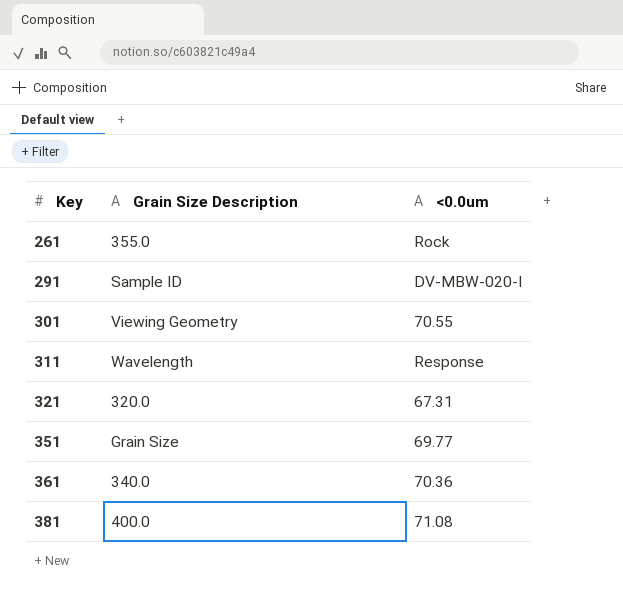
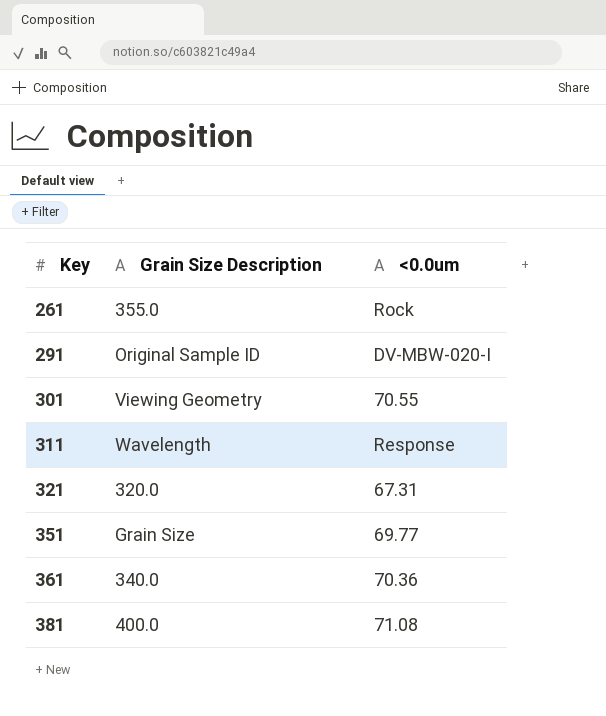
291 | Grain Size Description: Sample ID -> Original Sample ID

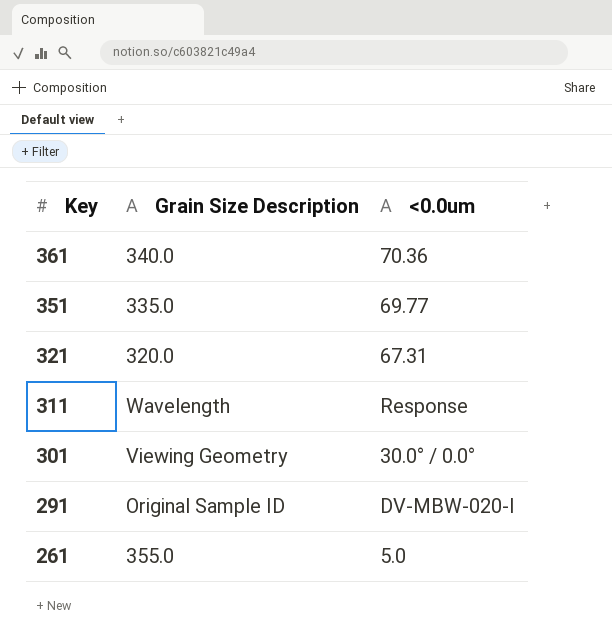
row order: Key ascending -> Key descending
row 381: 400.0 | 71.08 -> none
351 | Grain Size Description: Grain Size -> 335.0
301 | <0.0um: 70.55 -> 30.0° / 0.0°
261 | <0.0um: Rock -> 5.0

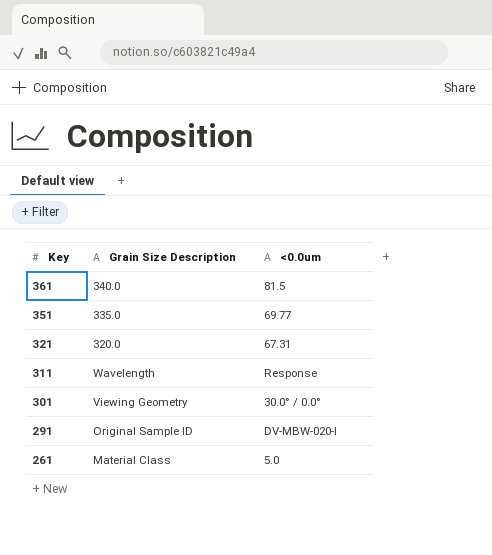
361 | <0.0um: 70.36 -> 81.5
261 | Grain Size Description: 355.0 -> Material Class

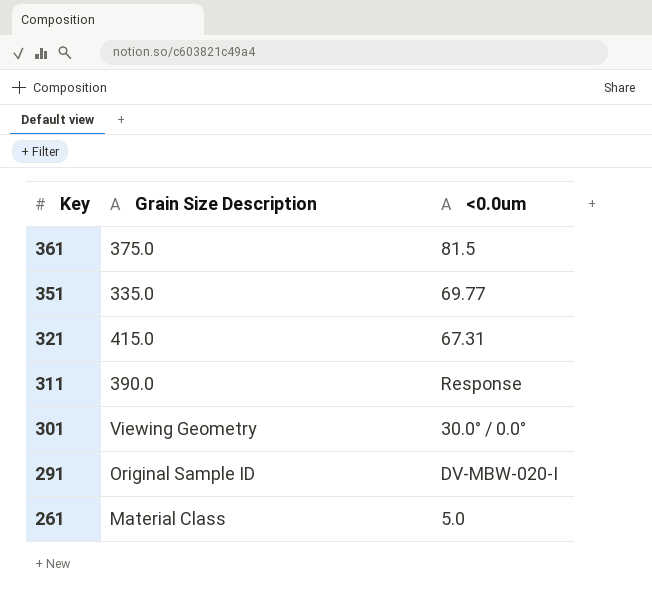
361 | Grain Size Description: 340.0 -> 375.0
321 | Grain Size Description: 320.0 -> 415.0
311 | Grain Size Description: Wavelength -> 390.0

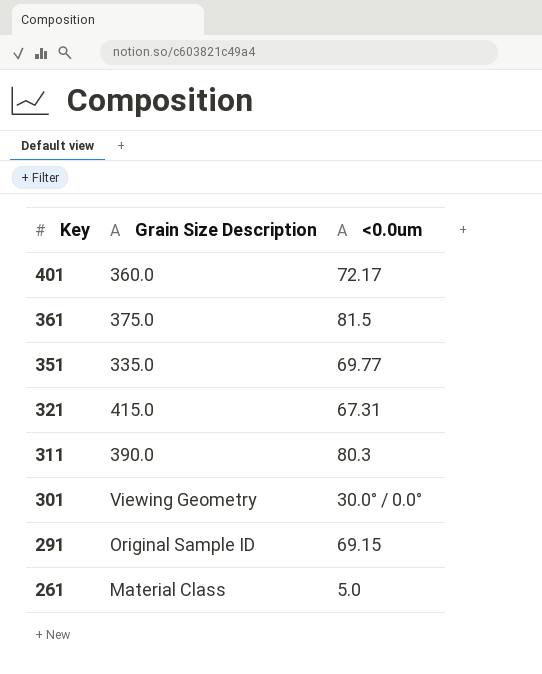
row 401: none -> 360.0 | 72.17
311 | <0.0um: Response -> 80.3
291 | <0.0um: DV-MBW-020-I -> 69.15

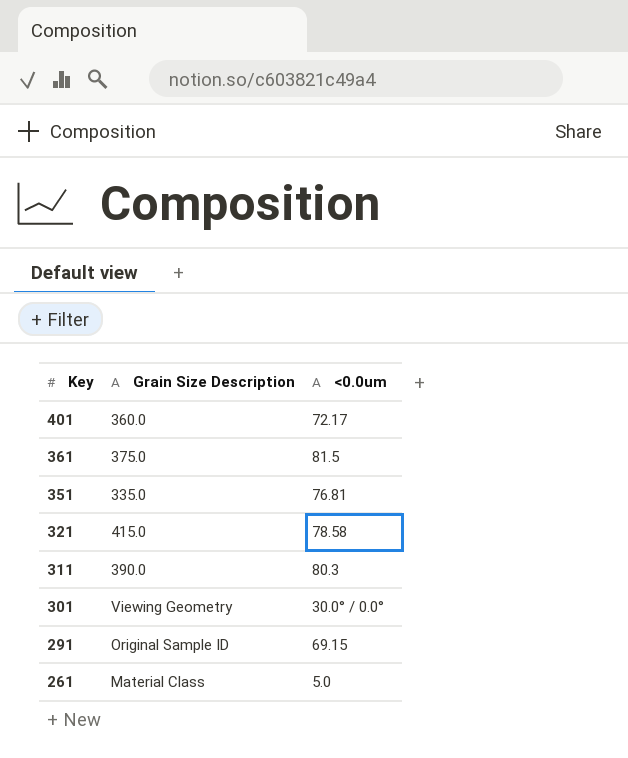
351 | <0.0um: 69.77 -> 76.81
321 | <0.0um: 67.31 -> 78.58

